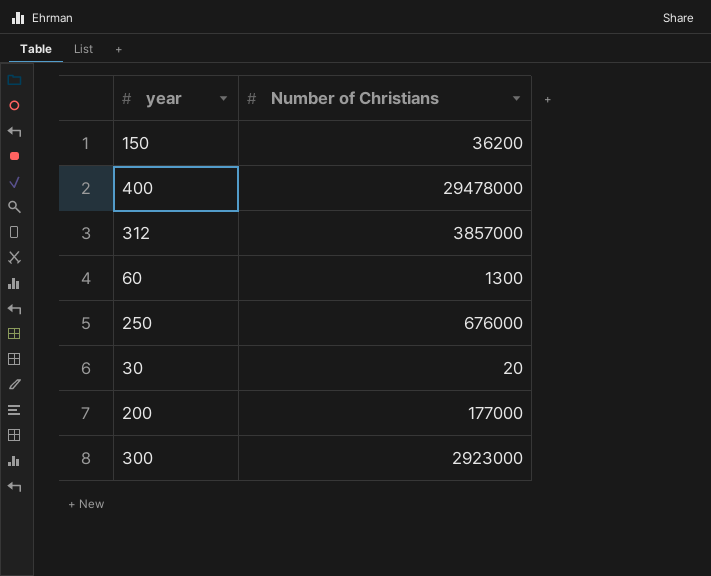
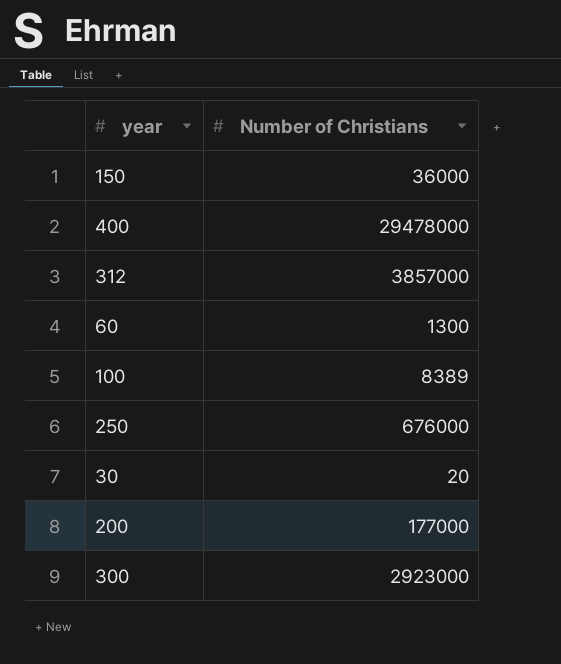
150 | Number of Christians: 36200 -> 36000
row 100: none -> 8389

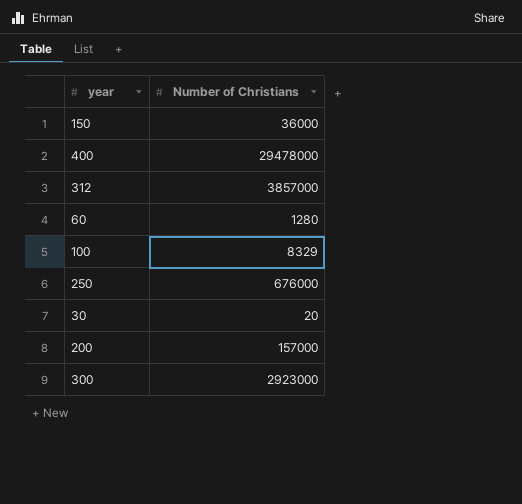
60 | Number of Christians: 1300 -> 1280
100 | Number of Christians: 8389 -> 8329
200 | Number of Christians: 177000 -> 157000

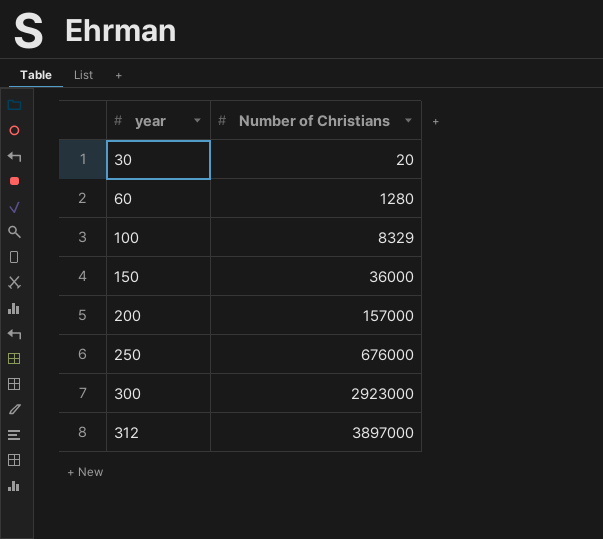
row order: none -> year ascending
row 400: 29478000 -> none
312 | Number of Christians: 3857000 -> 3897000

